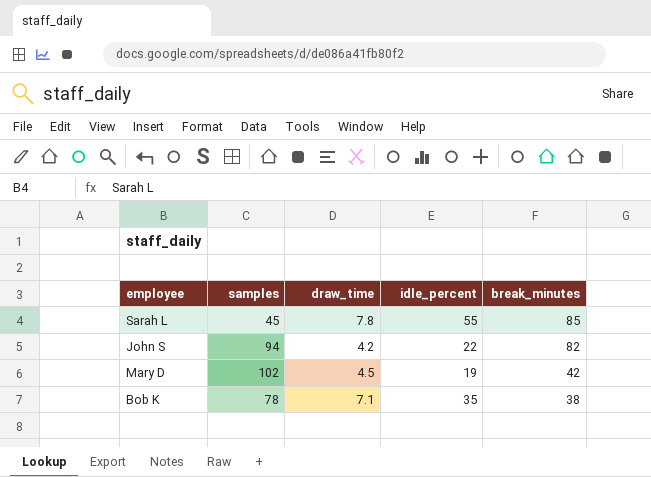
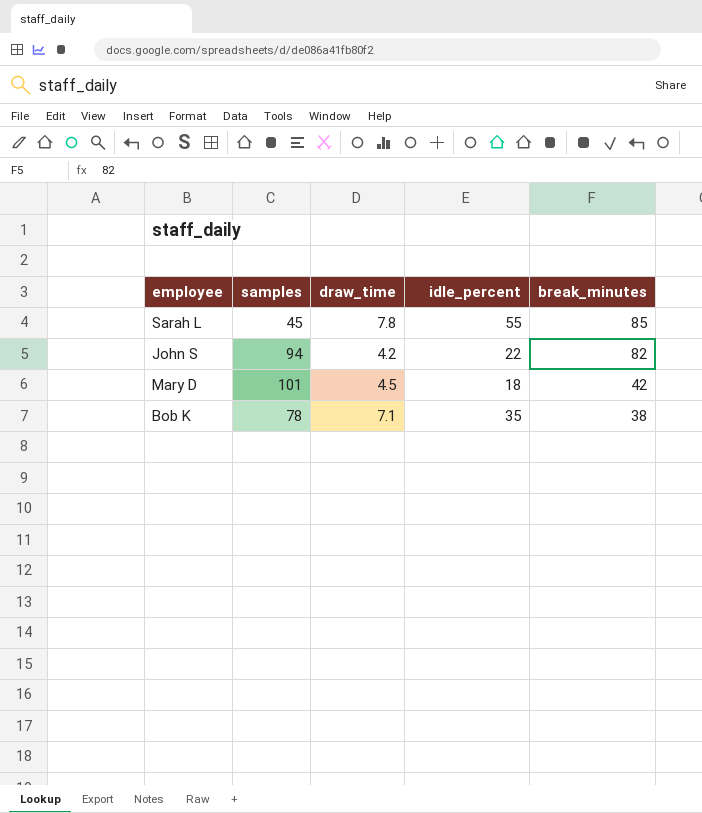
Mary D | samples: 102 -> 101
Mary D | idle_percent: 19 -> 18

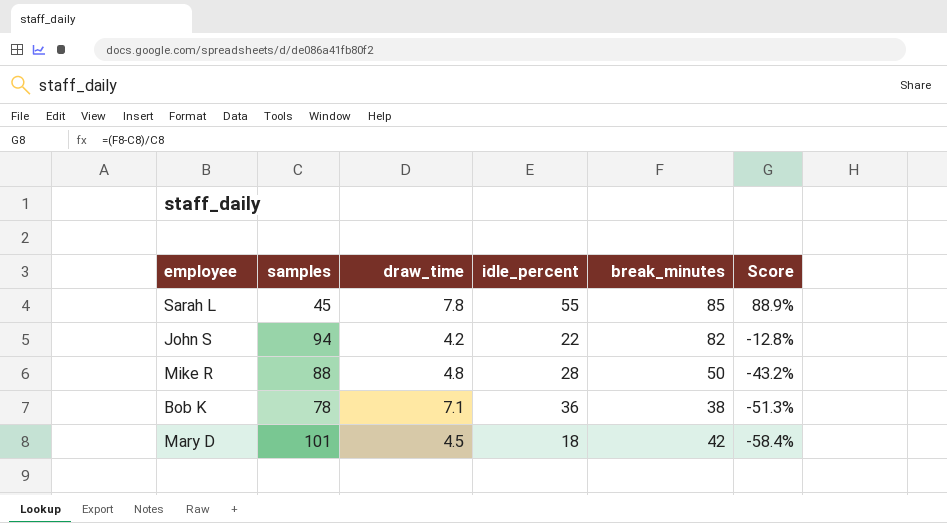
row order: break_minutes descending -> Score descending
column Score | formula: none -> ([break_minutes] - [samples]) / [samples]
row Mike R: none -> 88 | 4.8 | 28 | 50 | -43.2%
Bob K | idle_percent: 35 -> 36

